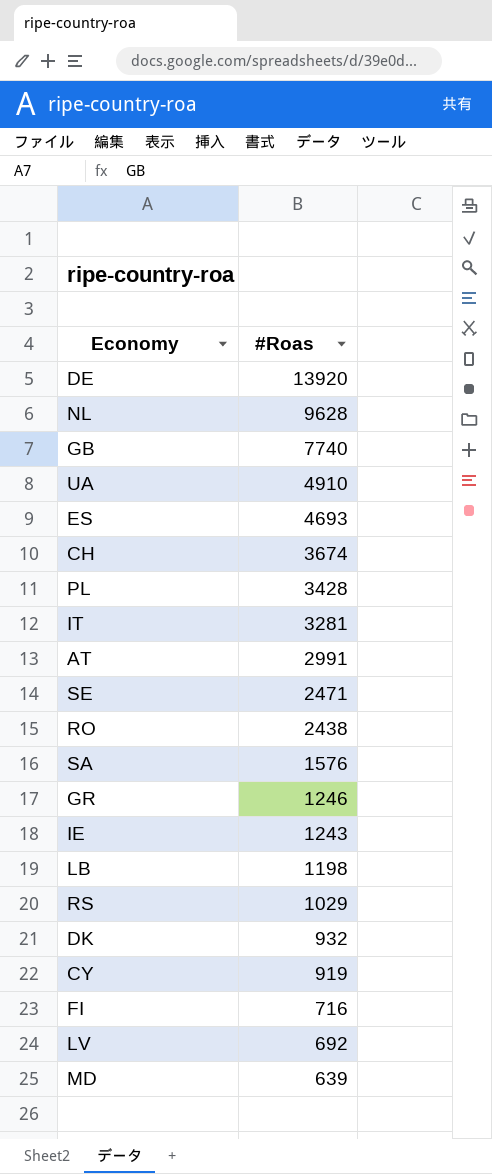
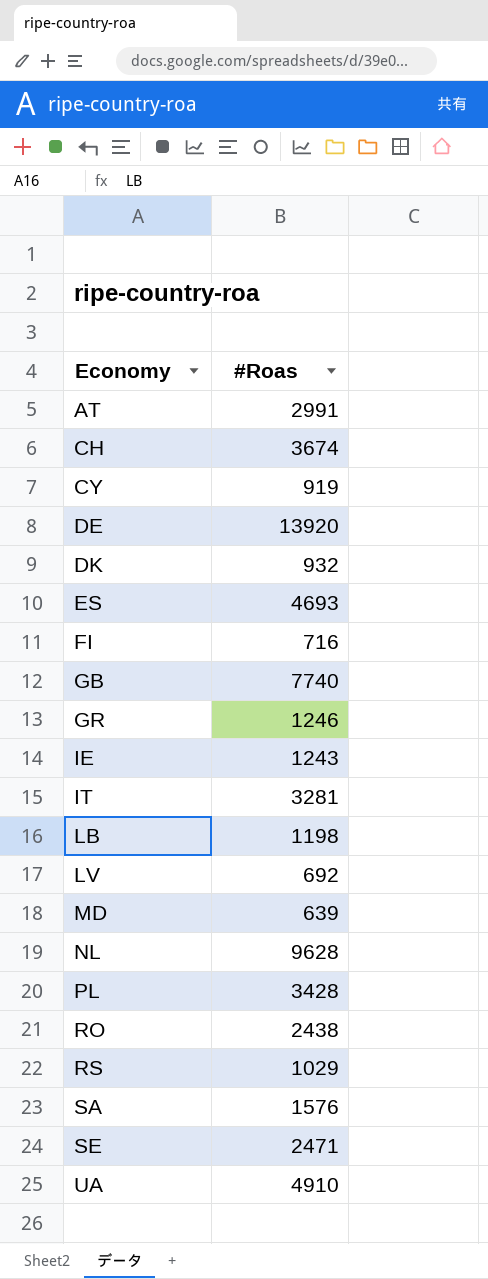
row order: #Roas descending -> Economy ascending

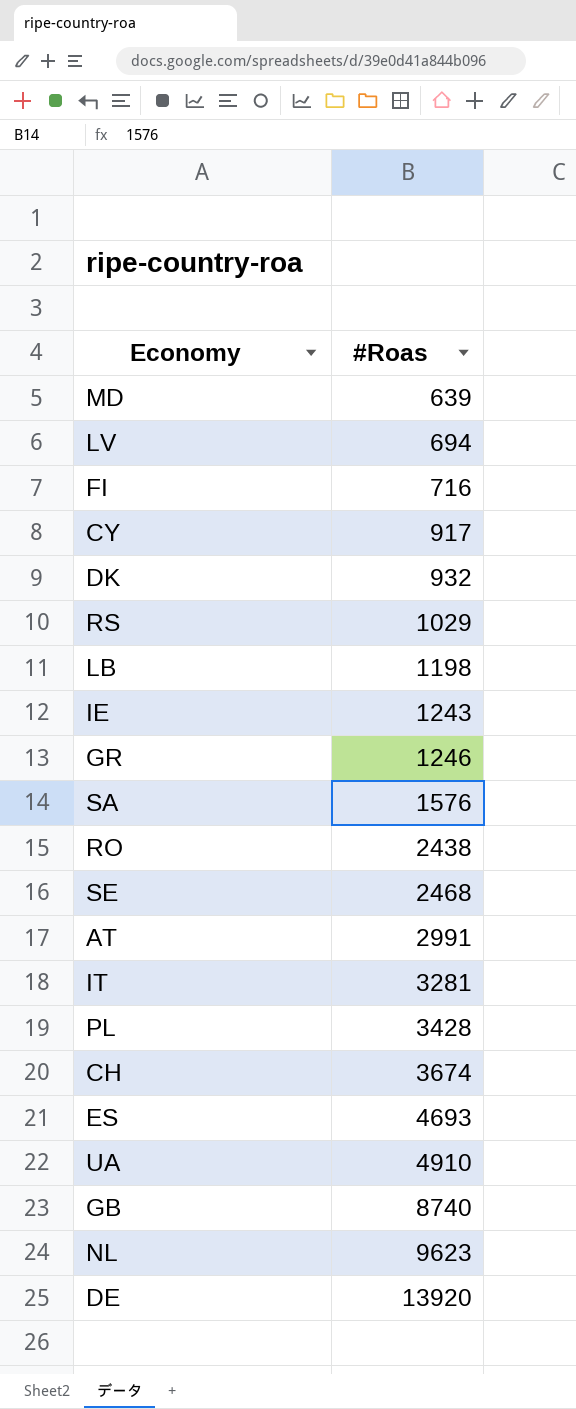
row order: Economy ascending -> #Roas ascending
LV | #Roas: 692 -> 694
CY | #Roas: 919 -> 917
SE | #Roas: 2471 -> 2468
GB | #Roas: 7740 -> 8740
NL | #Roas: 9628 -> 9623

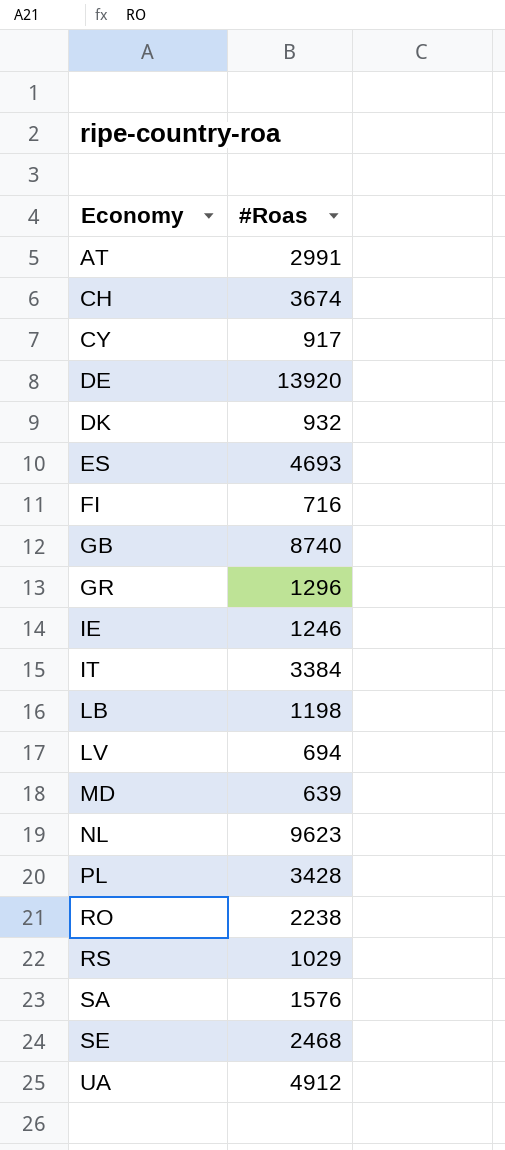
row order: #Roas ascending -> Economy ascending
GR | #Roas: 1246 -> 1296
IE | #Roas: 1243 -> 1246
IT | #Roas: 3281 -> 3384
RO | #Roas: 2438 -> 2238
UA | #Roas: 4910 -> 4912

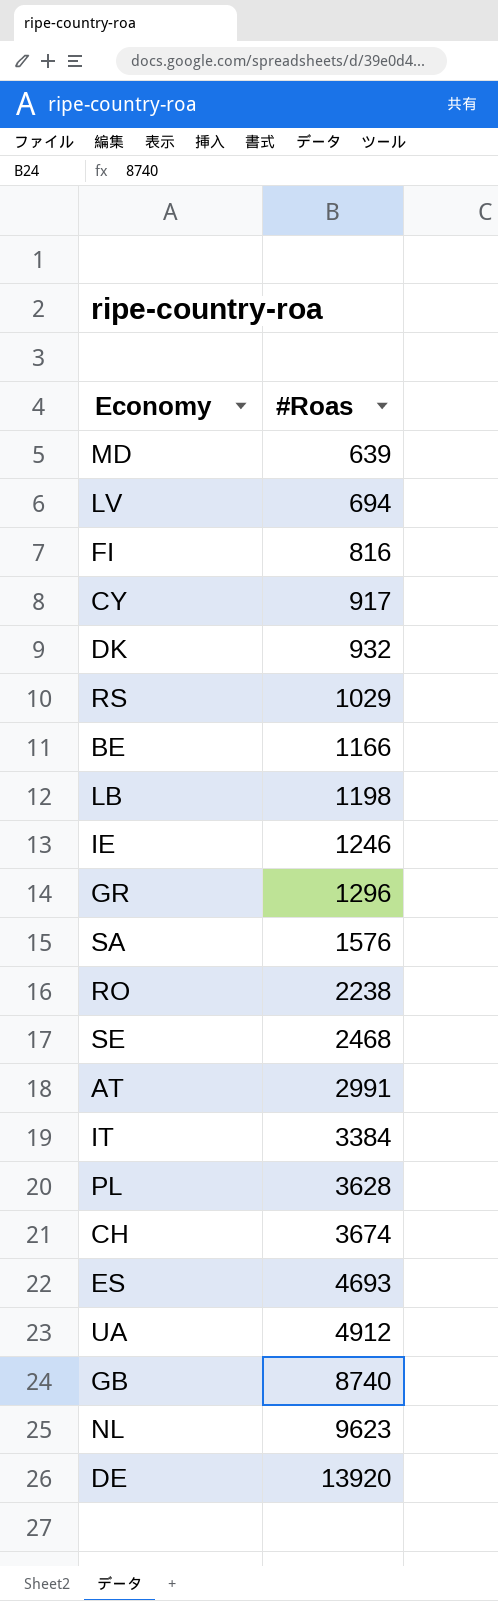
row order: Economy ascending -> #Roas ascending
FI | #Roas: 716 -> 816
row BE: none -> 1166
PL | #Roas: 3428 -> 3628

